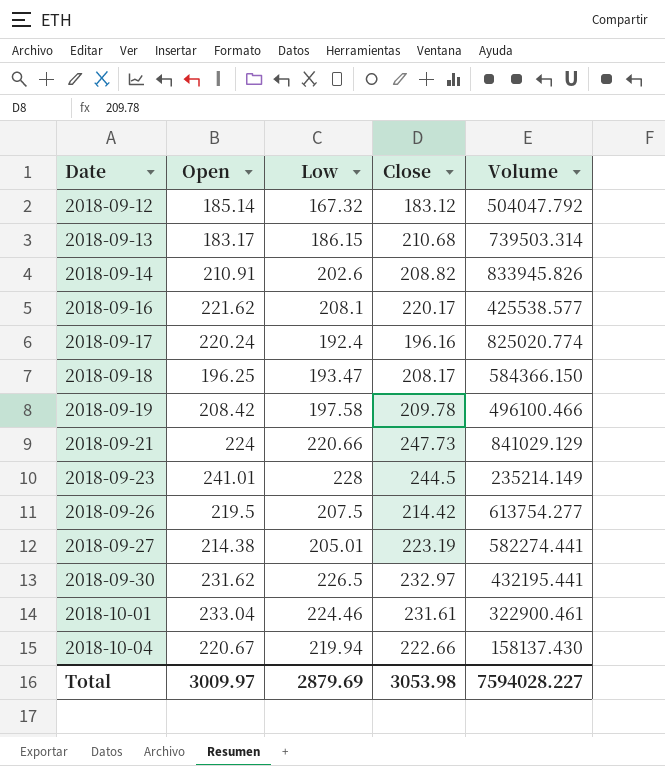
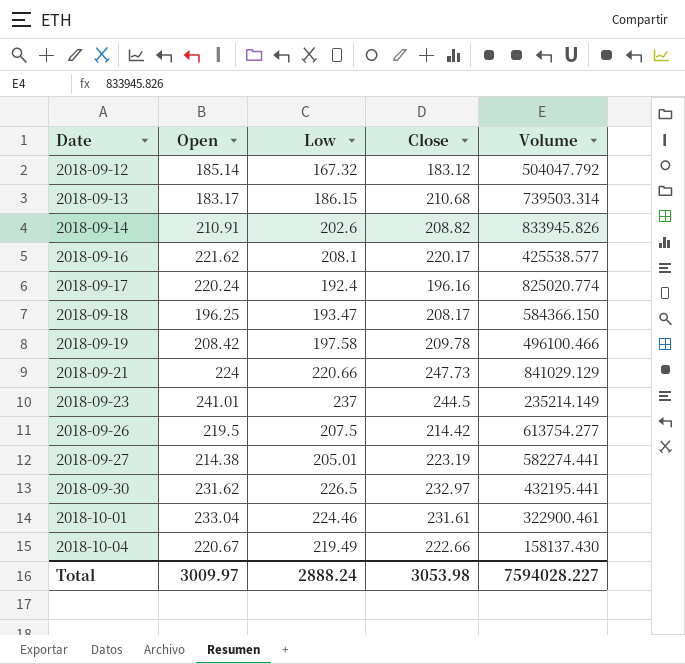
2018-09-23 | Low: 228 -> 237
2018-10-04 | Low: 219.94 -> 219.49
Total | Low: 2879.69 -> 2888.24

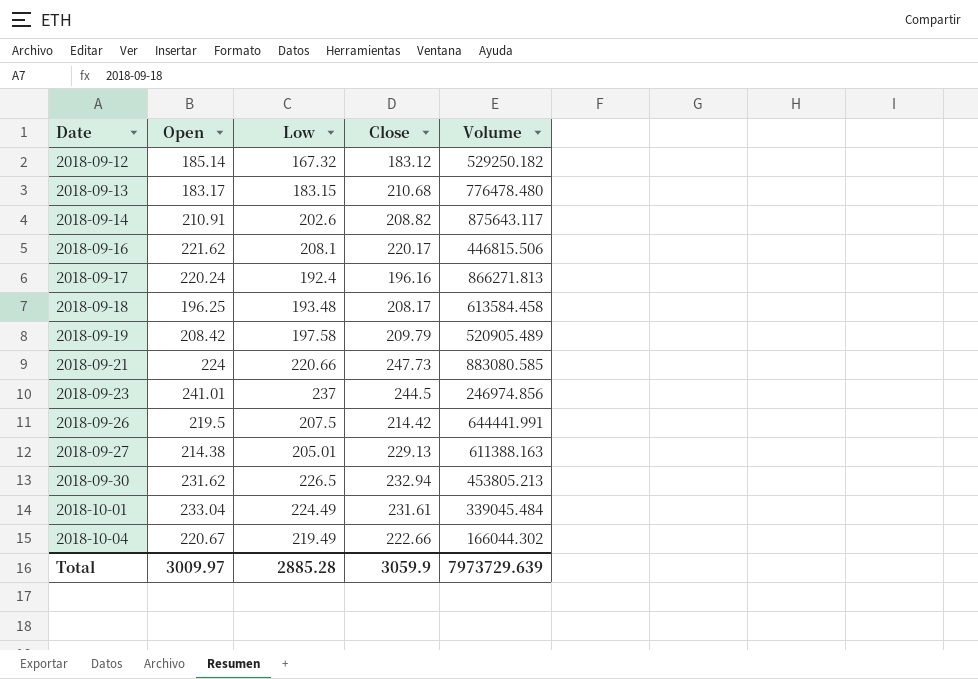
2018-09-12 | Volume: 504047.792 -> 529250.182
2018-09-13 | Low: 186.15 -> 183.15
2018-09-13 | Volume: 739503.314 -> 776478.480
2018-09-14 | Volume: 833945.826 -> 875643.117
2018-09-16 | Volume: 425538.577 -> 446815.506
2018-09-17 | Volume: 825020.774 -> 866271.813
2018-09-18 | Low: 193.47 -> 193.48
2018-09-18 | Volume: 584366.150 -> 613584.458
2018-09-19 | Close: 209.78 -> 209.79
2018-09-19 | Volume: 496100.466 -> 520905.489
2018-09-21 | Volume: 841029.129 -> 883080.585
2018-09-23 | Volume: 235214.149 -> 246974.856
2018-09-26 | Volume: 613754.277 -> 644441.991
2018-09-27 | Close: 223.19 -> 229.13
2018-09-27 | Volume: 582274.441 -> 611388.163
2018-09-30 | Close: 232.97 -> 232.94
2018-09-30 | Volume: 432195.441 -> 453805.213
2018-10-01 | Low: 224.46 -> 224.49
2018-10-01 | Volume: 322900.461 -> 339045.484
2018-10-04 | Volume: 158137.430 -> 166044.302
Total | Low: 2888.24 -> 2885.28
Total | Close: 3053.98 -> 3059.9
Total | Volume: 7594028.227 -> 7973729.639

